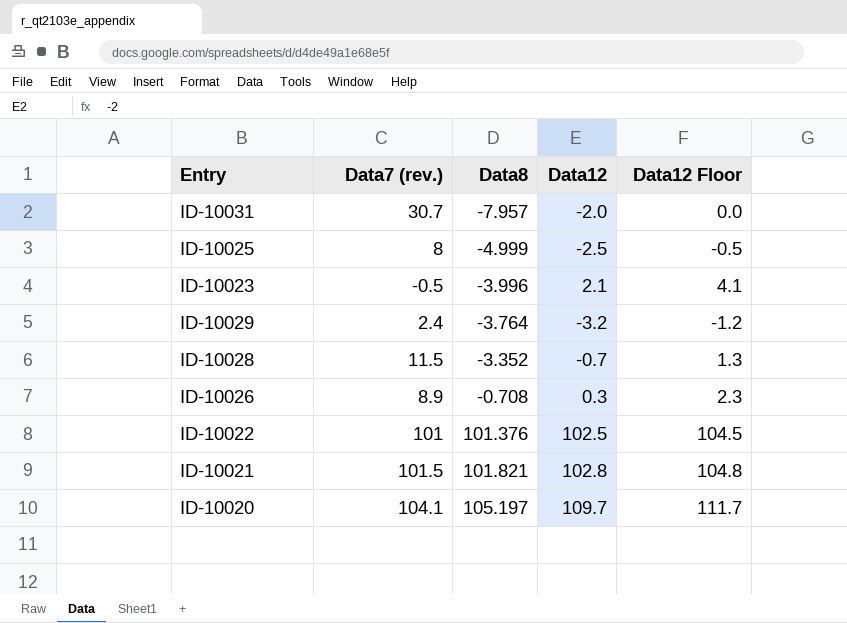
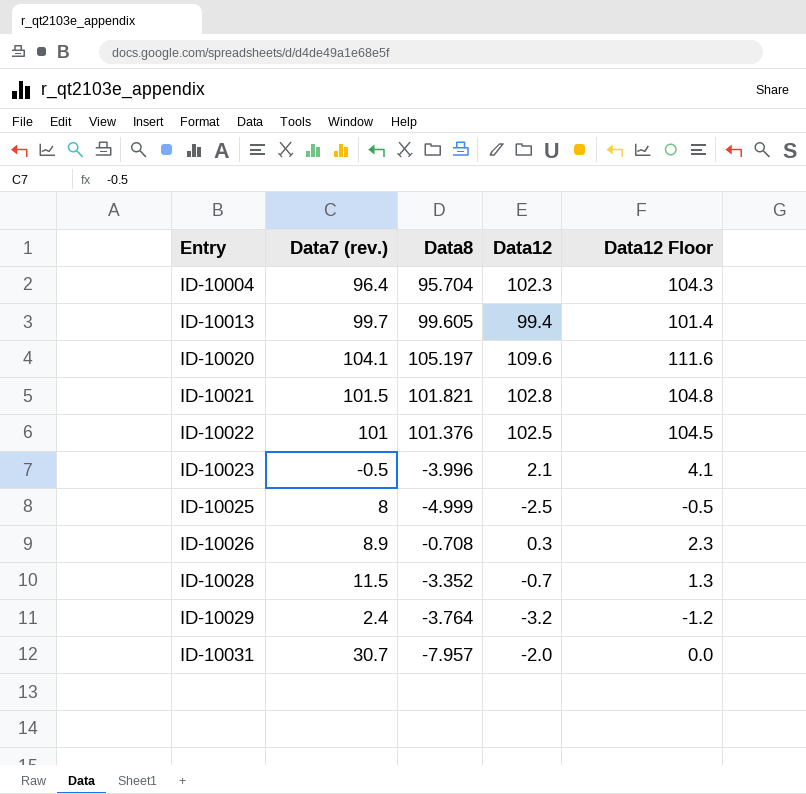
row order: Data8 ascending -> Entry ascending
row ID-10004: none -> 96.4 | 95.704 | 102.3 | 104.3
row ID-10013: none -> 99.7 | 99.605 | 99.4 | 101.4
ID-10020 | Data12: 109.7 -> 109.6
ID-10020 | Data12 Floor: 111.7 -> 111.6

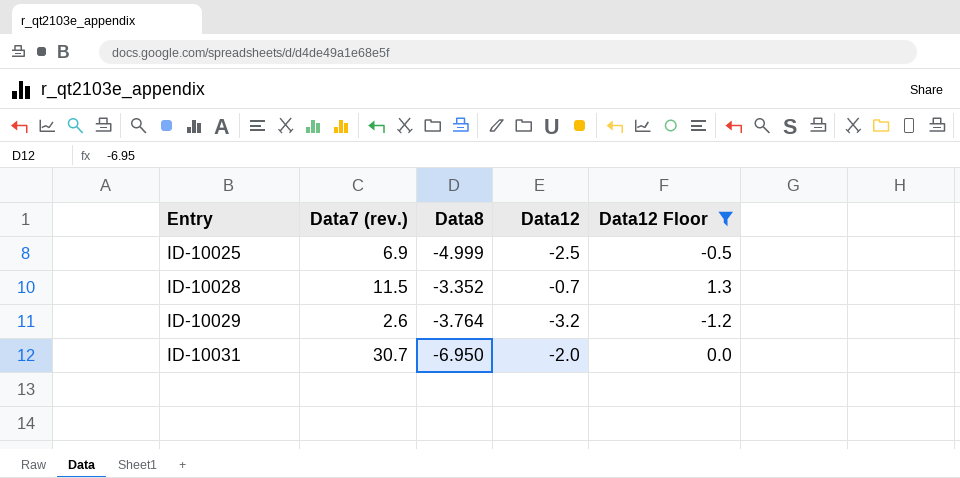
filter: none -> Data12 Floor <= 1.3
ID-10025 | Data7 (rev.): 8 -> 6.9
ID-10029 | Data7 (rev.): 2.4 -> 2.6
ID-10031 | Data8: -7.957 -> -6.950

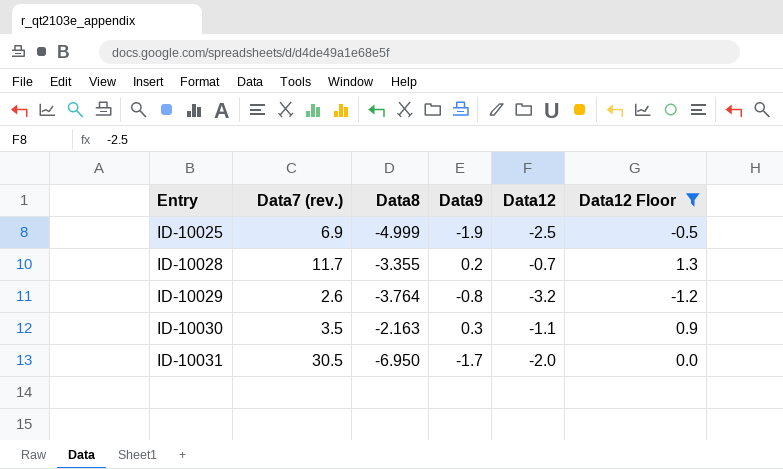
column Data9 | position: none -> 4
ID-10028 | Data7 (rev.): 11.5 -> 11.7
ID-10028 | Data8: -3.352 -> -3.355
row ID-10030: none -> 3.5 | -2.163 | 0.3 | -1.1 | 0.9
ID-10031 | Data7 (rev.): 30.7 -> 30.5

